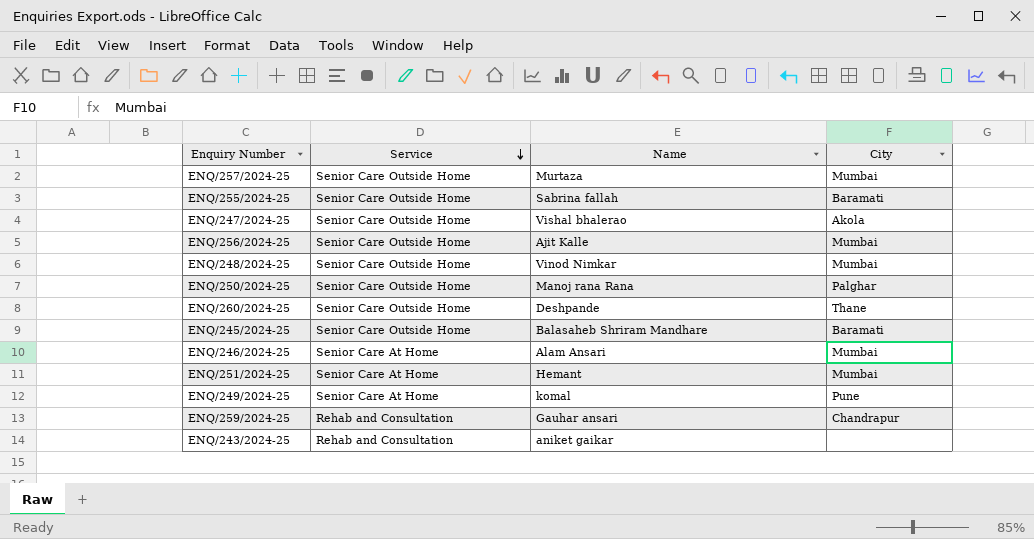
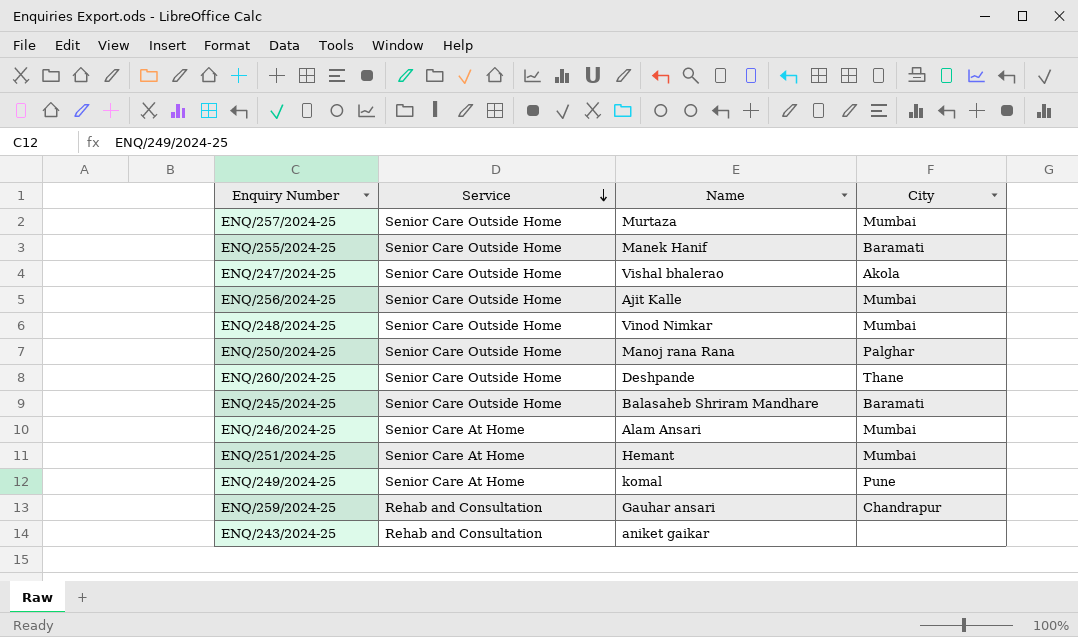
ENQ/255/2024-25 | Name: Sabrina fallah -> Manek Hanif

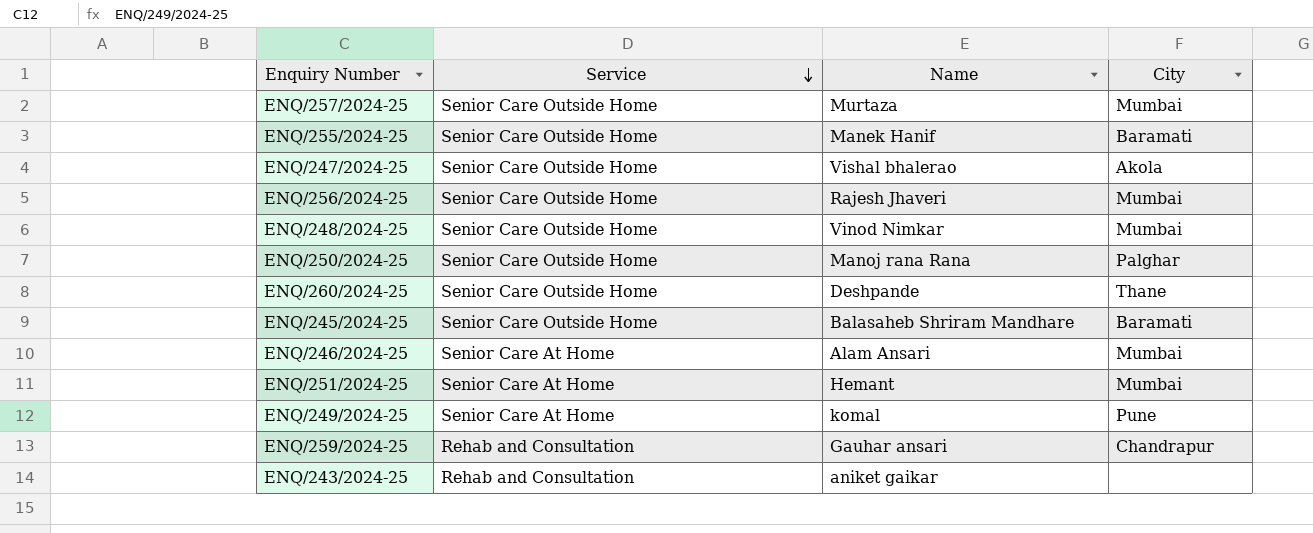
ENQ/256/2024-25 | Name: Ajit Kalle -> Rajesh Jhaveri

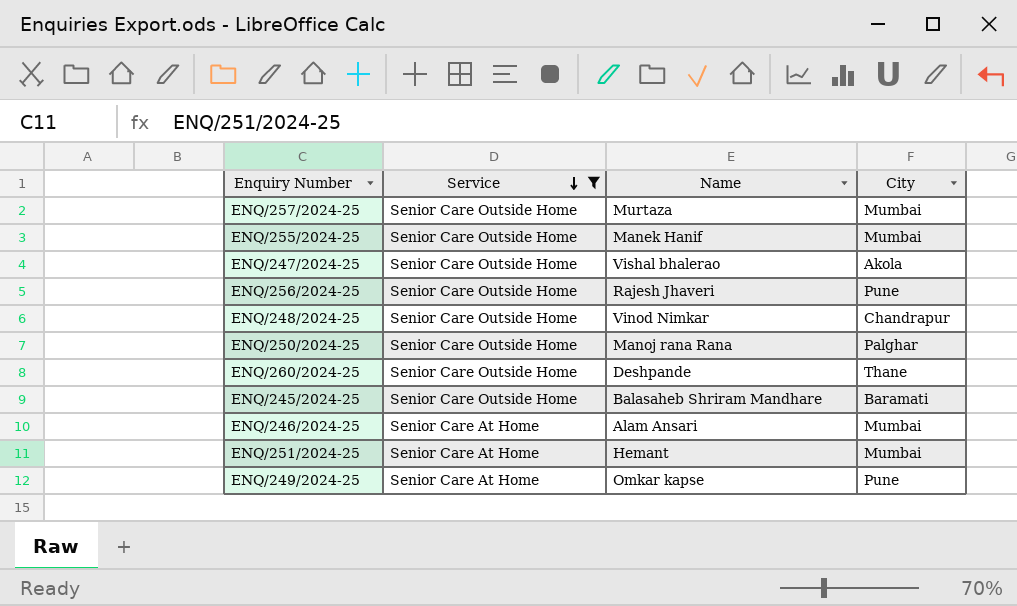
filter: none -> Service != Rehab and Consultation
ENQ/255/2024-25 | City: Baramati -> Mumbai
ENQ/256/2024-25 | City: Mumbai -> Pune
ENQ/248/2024-25 | City: Mumbai -> Chandrapur
ENQ/249/2024-25 | Name: komal -> Omkar kapse

